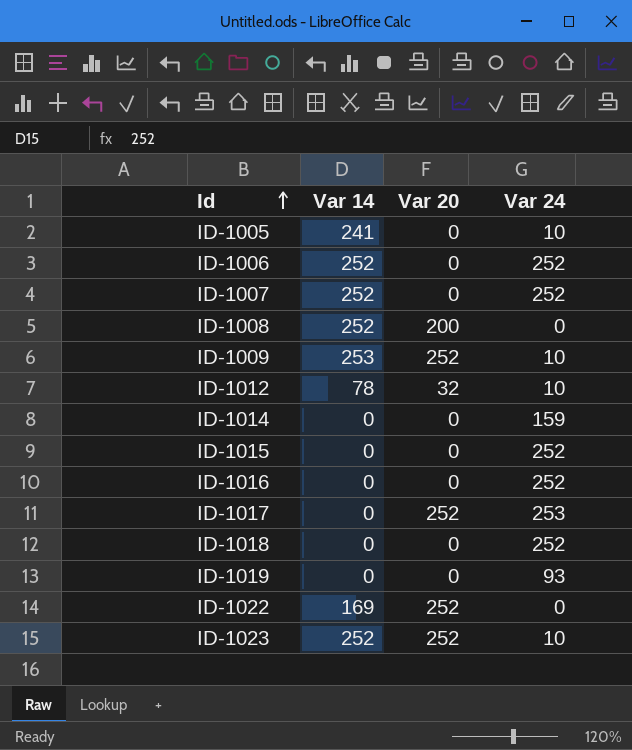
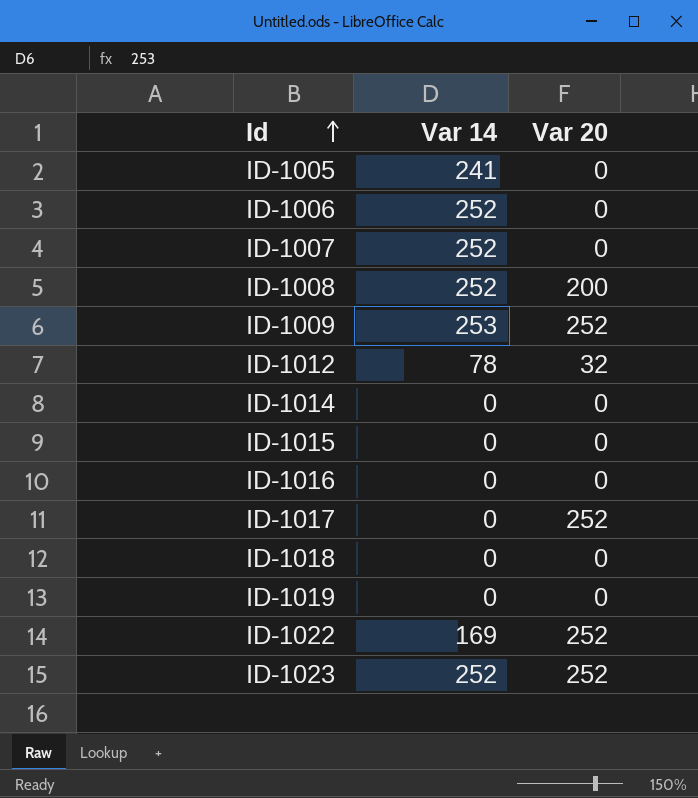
column Var 24 | position: 4 -> none

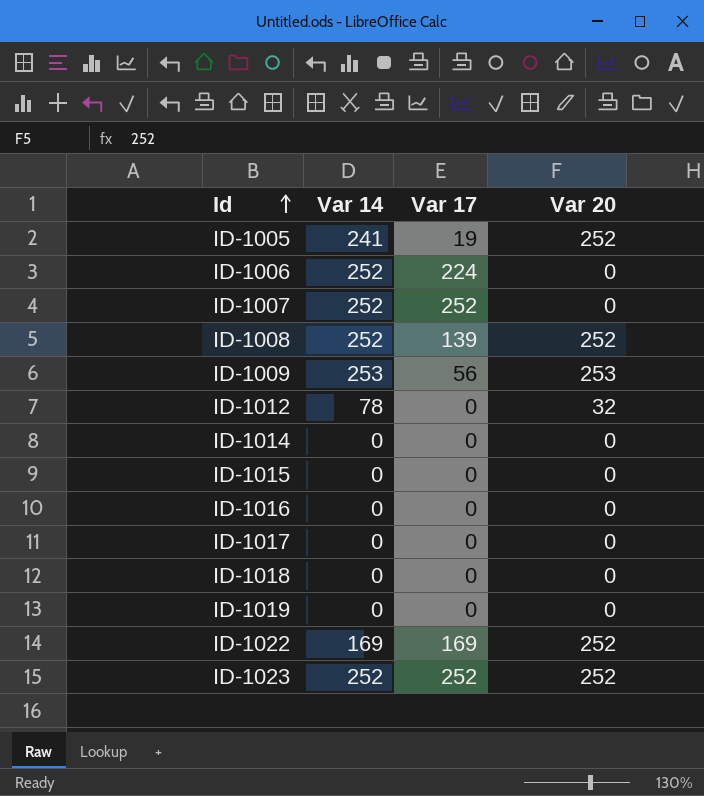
column Var 17 | position: none -> 3
ID-1005 | Var 20: 0 -> 252
ID-1008 | Var 20: 200 -> 252
ID-1009 | Var 20: 252 -> 253
ID-1017 | Var 20: 252 -> 0

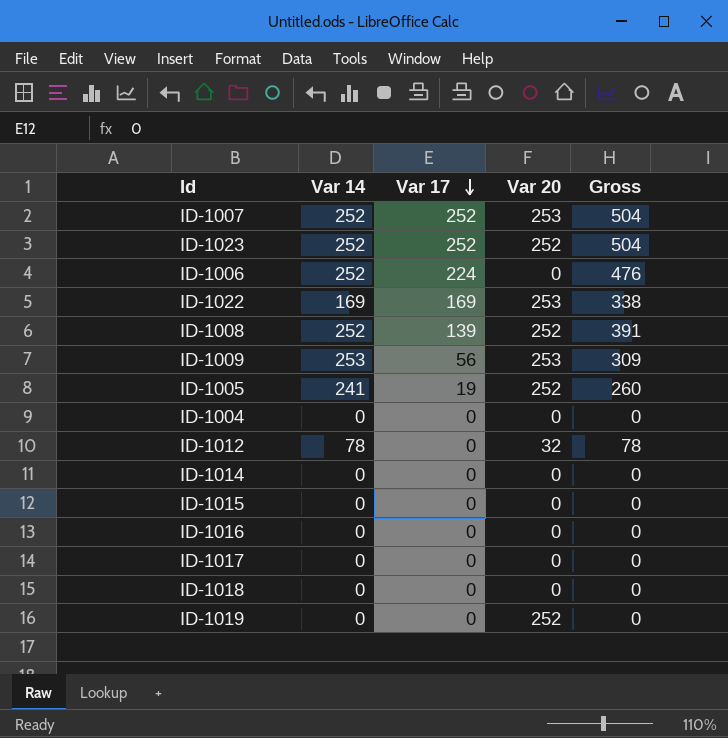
row order: Id ascending -> Var 17 descending
column Gross | formula: none -> [Var 14] + [Var 17]
ID-1007 | Var 20: 0 -> 253
ID-1022 | Var 20: 252 -> 253
row ID-1004: none -> 0 | 0 | 0 | 0
ID-1019 | Var 20: 0 -> 252

